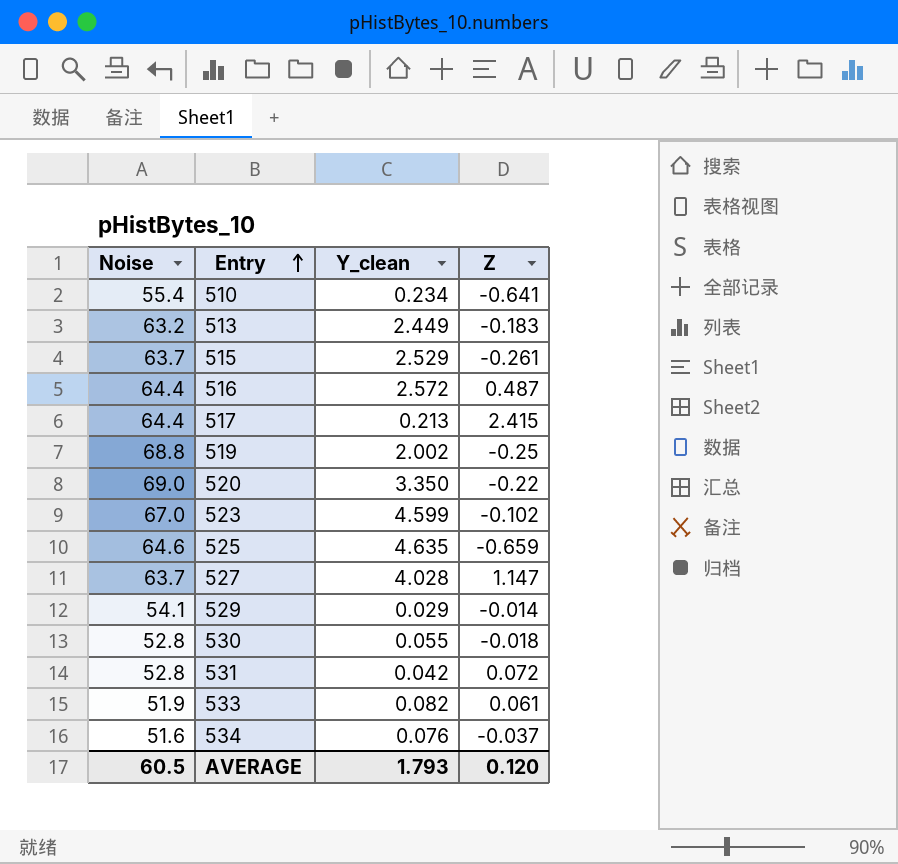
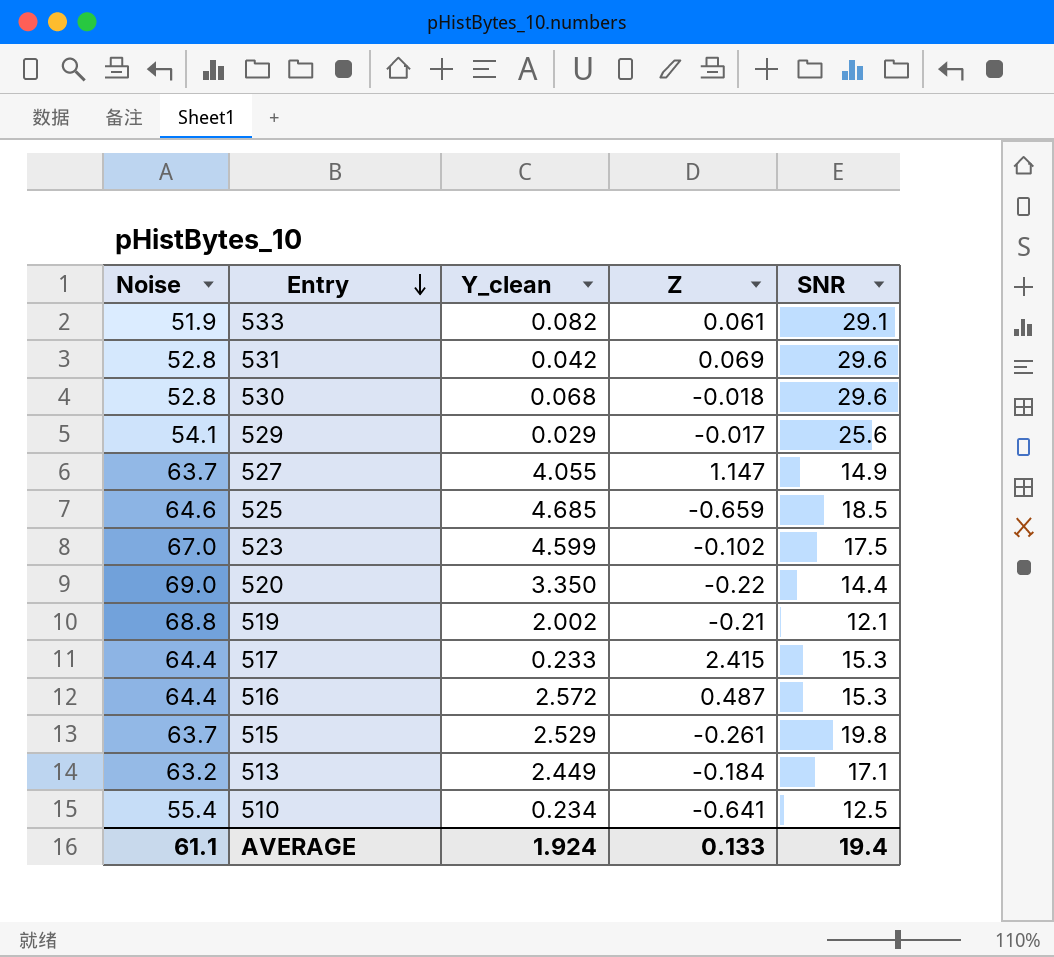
row order: Entry ascending -> Entry descending
column SNR | position: none -> 5
row 534: 51.6 | 0.076 | -0.037 -> none
531 | Z: 0.072 -> 0.069
530 | Y_clean: 0.055 -> 0.068
529 | Z: -0.014 -> -0.017
527 | Y_clean: 4.028 -> 4.055
525 | Y_clean: 4.635 -> 4.685
519 | Z: -0.25 -> -0.21
517 | Y_clean: 0.213 -> 0.233
513 | Z: -0.183 -> -0.184
AVERAGE | Noise: 60.5 -> 61.1
AVERAGE | Y_clean: 1.793 -> 1.924
AVERAGE | Z: 0.120 -> 0.133

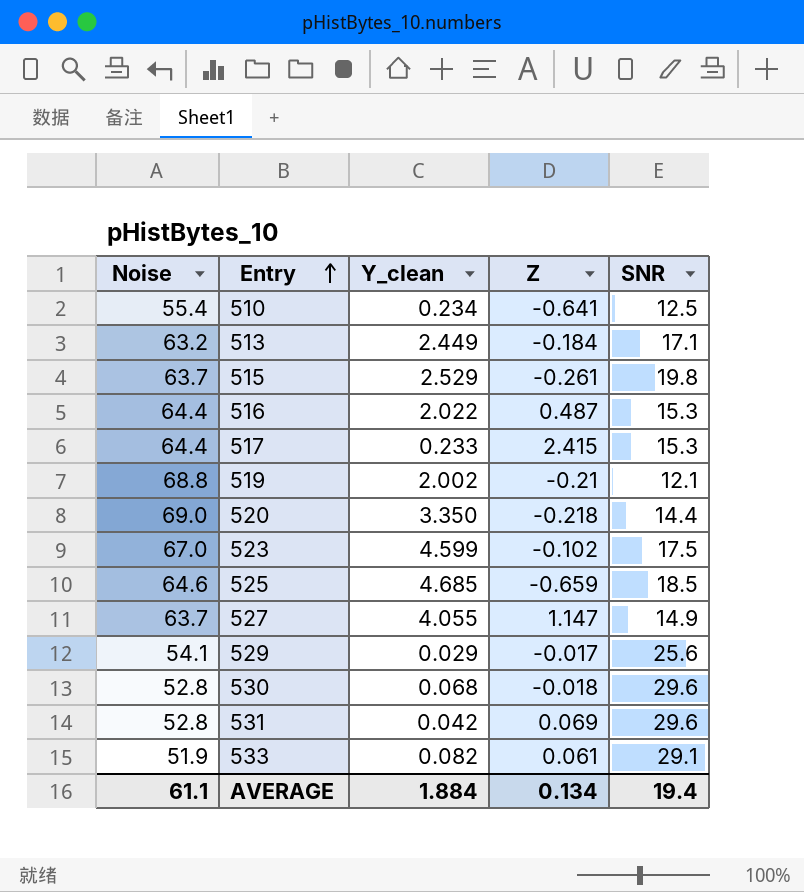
row order: Entry descending -> Entry ascending
516 | Y_clean: 2.572 -> 2.022
520 | Z: -0.22 -> -0.218
AVERAGE | Y_clean: 1.924 -> 1.884
AVERAGE | Z: 0.133 -> 0.134

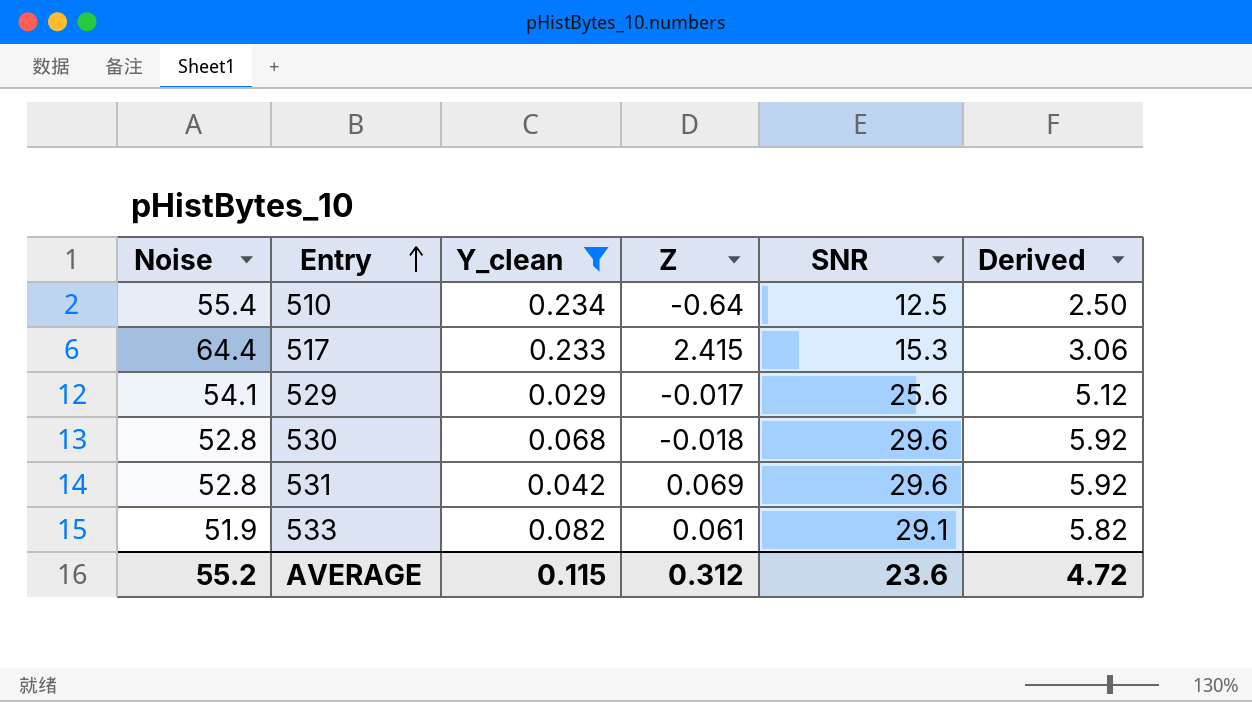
filter: none -> Y_clean <= 0.234
column Derived | formula: none -> [SNR] * 0.2
510 | Z: -0.641 -> -0.64
AVERAGE | Noise: 61.1 -> 55.2
AVERAGE | Y_clean: 1.884 -> 0.115
AVERAGE | Z: 0.134 -> 0.312
AVERAGE | SNR: 19.4 -> 23.6

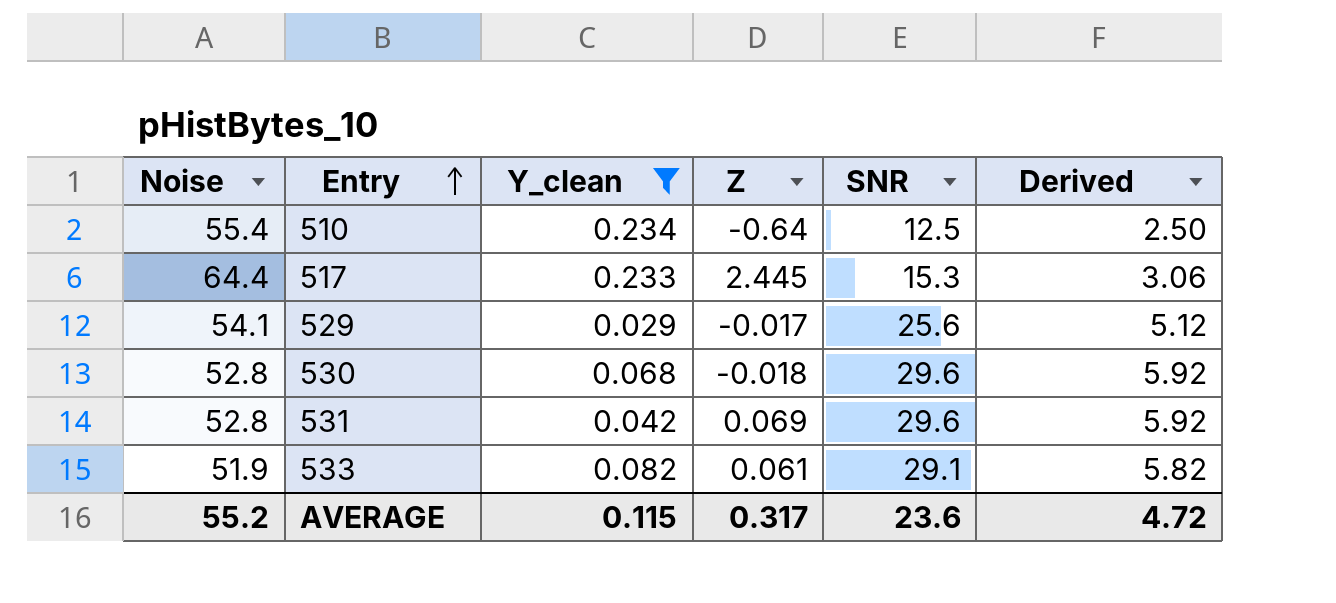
517 | Z: 2.415 -> 2.445
AVERAGE | Z: 0.312 -> 0.317

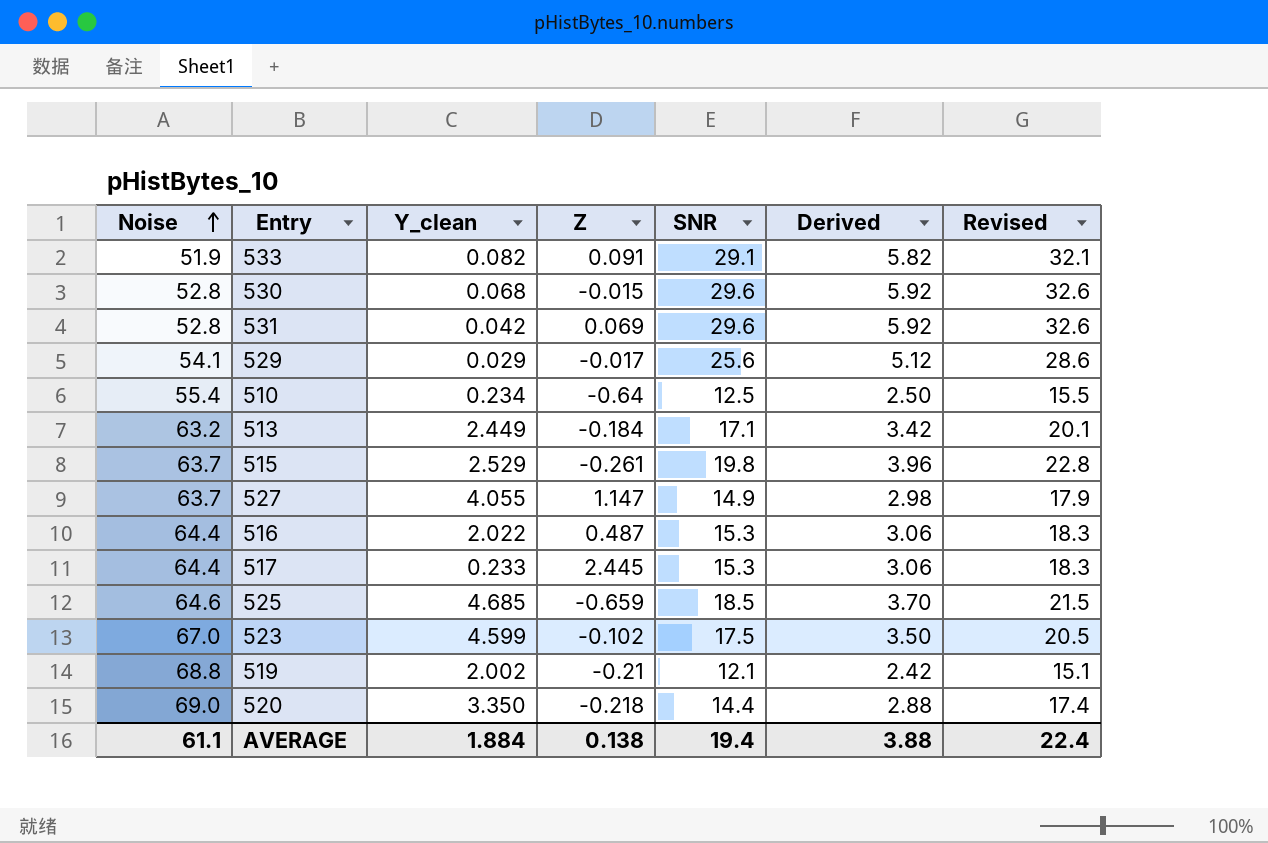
filter: Y_clean <= 0.234 -> none
row order: Entry ascending -> Noise ascending
column Revised | formula: none -> [SNR] + 3
533 | Z: 0.061 -> 0.091
530 | Z: -0.018 -> -0.015
AVERAGE | Noise: 55.2 -> 61.1
AVERAGE | Y_clean: 0.115 -> 1.884
AVERAGE | Z: 0.317 -> 0.138
AVERAGE | SNR: 23.6 -> 19.4
AVERAGE | Derived: 4.72 -> 3.88

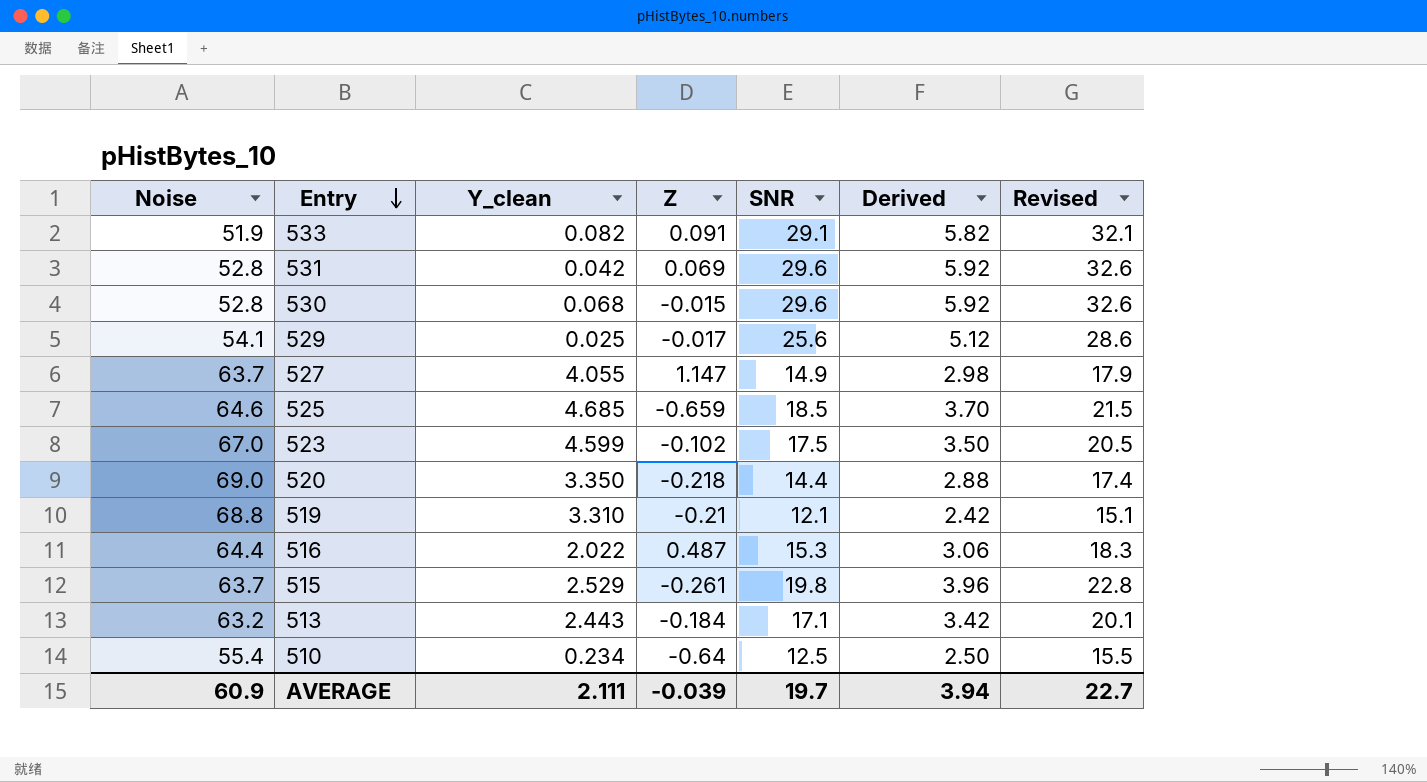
row order: Noise ascending -> Entry descending
row 517: 64.4 | 0.233 | 2.445 | 15.3 | 3.06 | 18.3 -> none
529 | Y_clean: 0.029 -> 0.025
519 | Y_clean: 2.002 -> 3.310
513 | Y_clean: 2.449 -> 2.443
AVERAGE | Noise: 61.1 -> 60.9
AVERAGE | Y_clean: 1.884 -> 2.111
AVERAGE | Z: 0.138 -> -0.039
AVERAGE | SNR: 19.4 -> 19.7
AVERAGE | Derived: 3.88 -> 3.94
AVERAGE | Revised: 22.4 -> 22.7

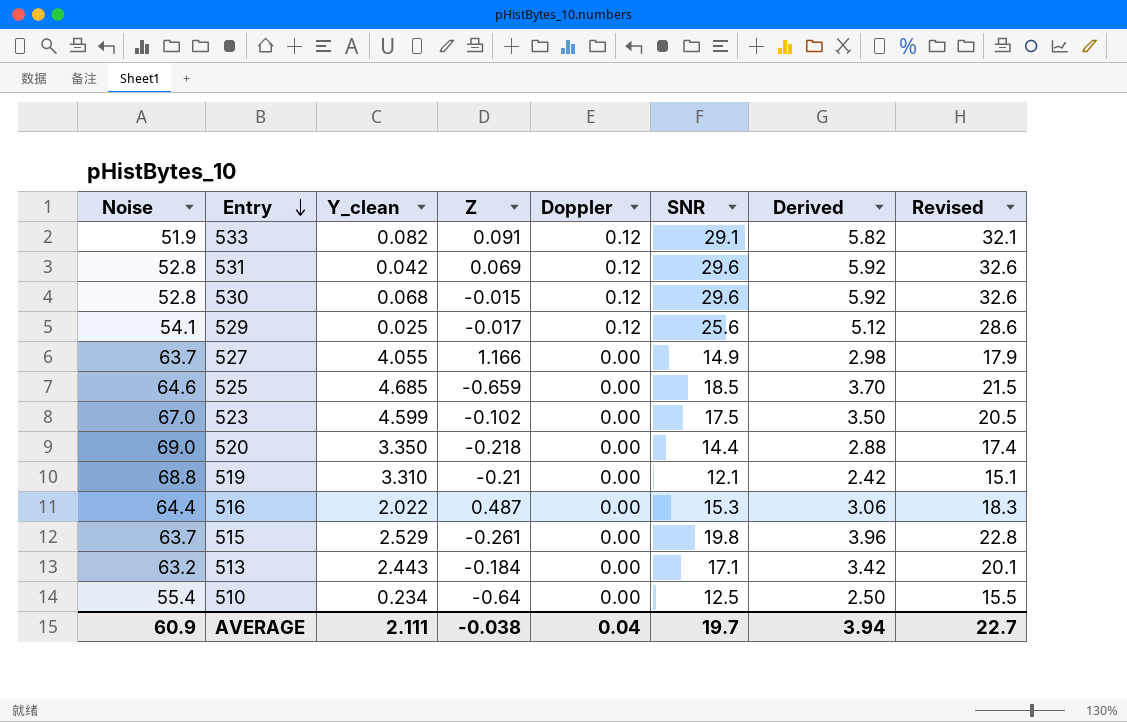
column Doppler | position: none -> 5
527 | Z: 1.147 -> 1.166
AVERAGE | Z: -0.039 -> -0.038

